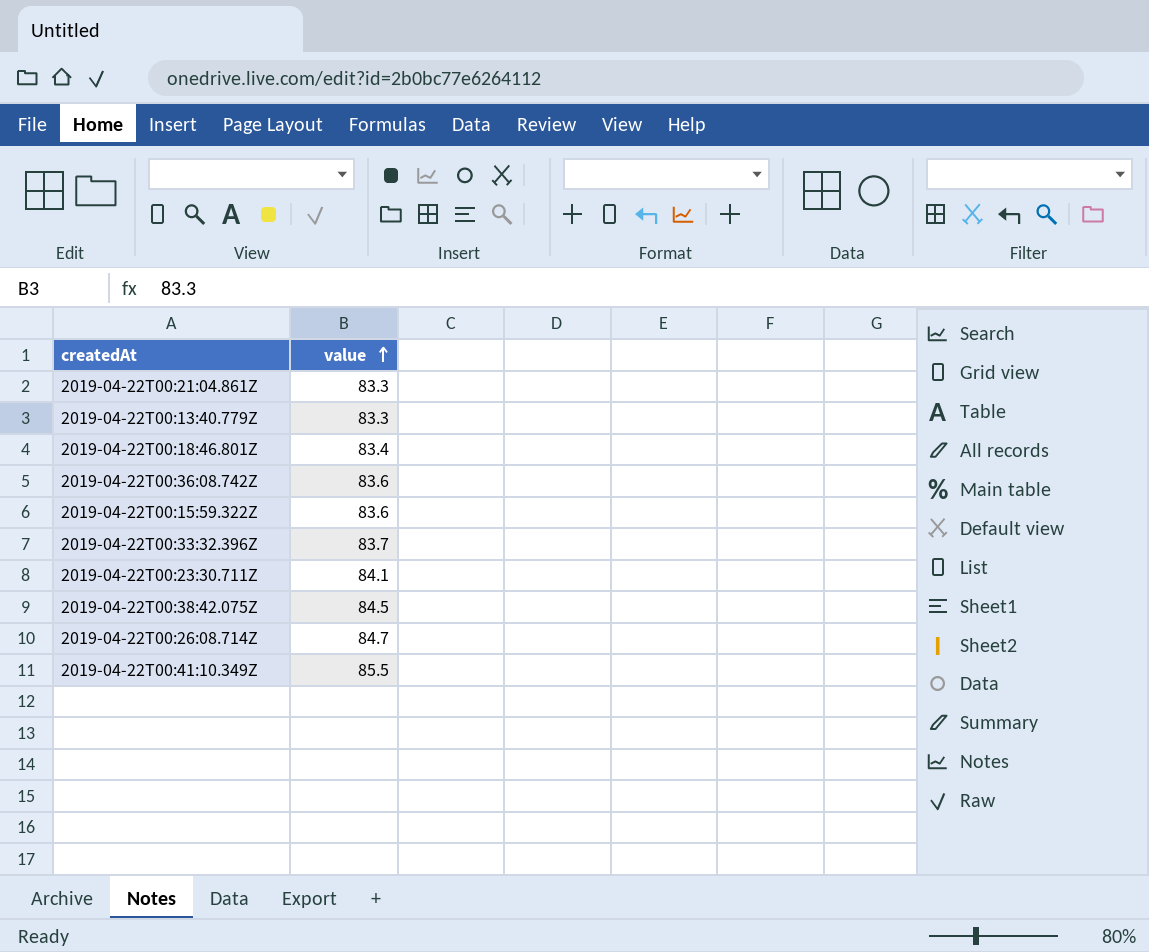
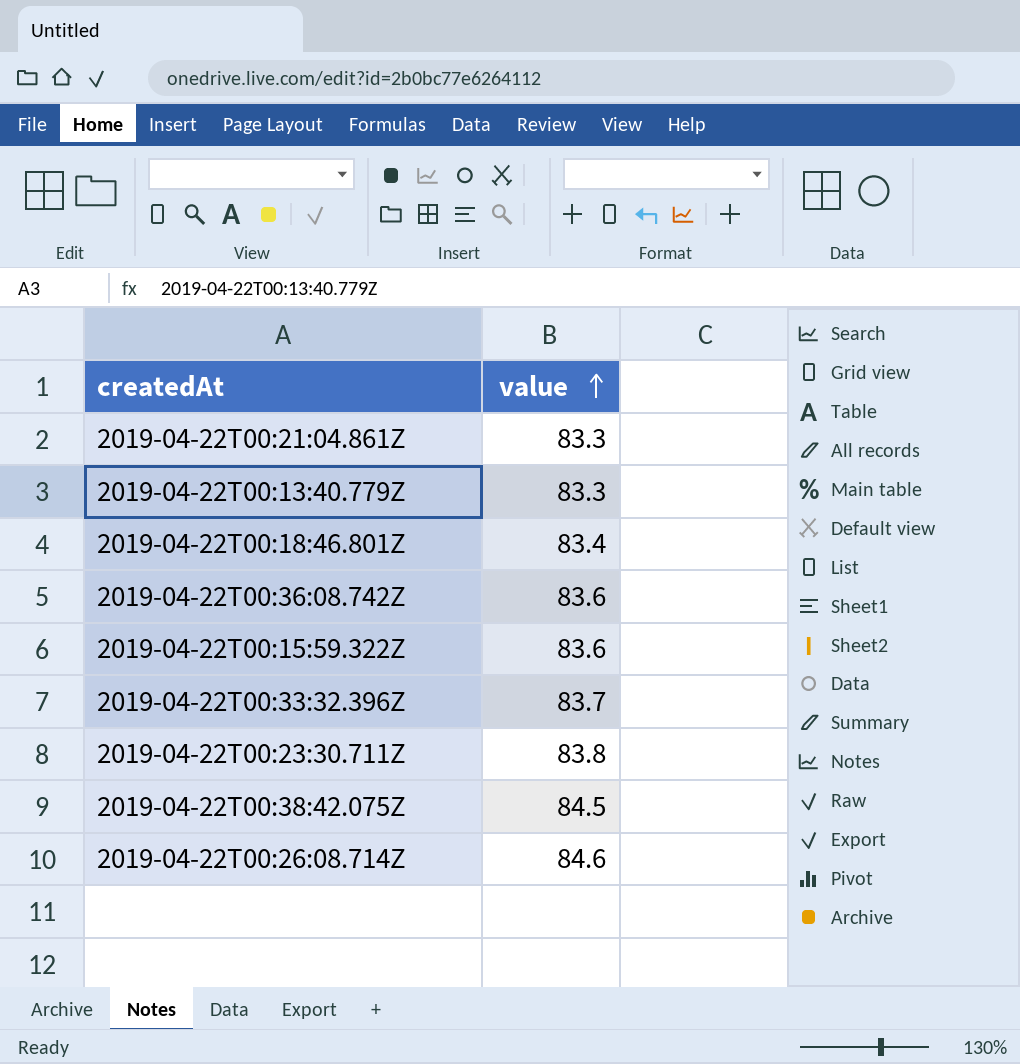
row 2019-04-22T00:41:10.349Z: 85.5 -> none
2019-04-22T00:23:30.711Z | value: 84.1 -> 83.8
2019-04-22T00:26:08.714Z | value: 84.7 -> 84.6

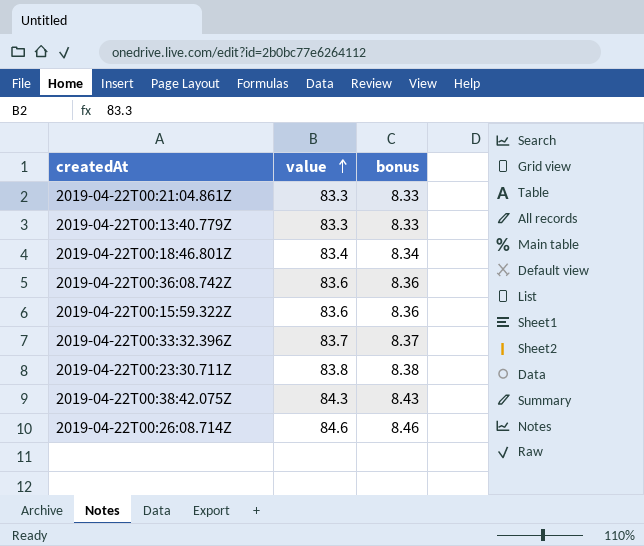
column bonus | formula: none -> [value] * 0.1
2019-04-22T00:38:42.075Z | value: 84.5 -> 84.3

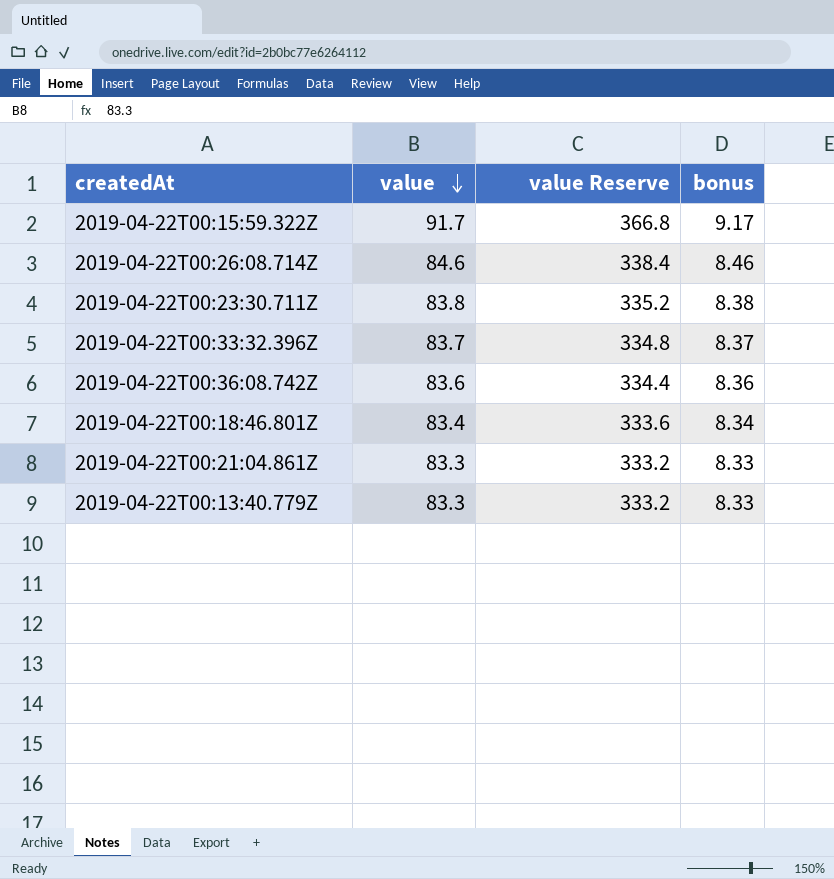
row order: value ascending -> value descending
column value Reserve | formula: none -> [value] * 4
row 2019-04-22T00:38:42.075Z: 84.3 | 8.43 -> none
2019-04-22T00:15:59.322Z | value: 83.6 -> 91.7
2019-04-22T00:15:59.322Z | bonus: 8.36 -> 9.17

